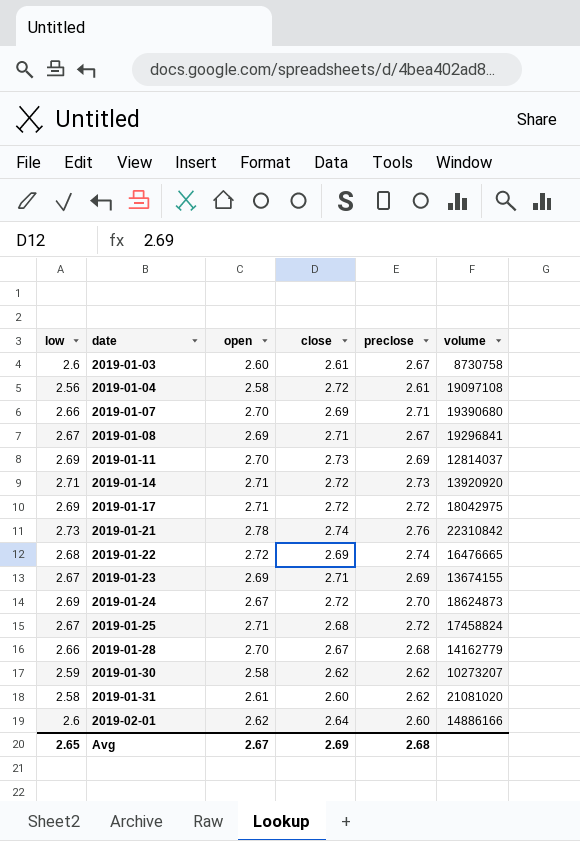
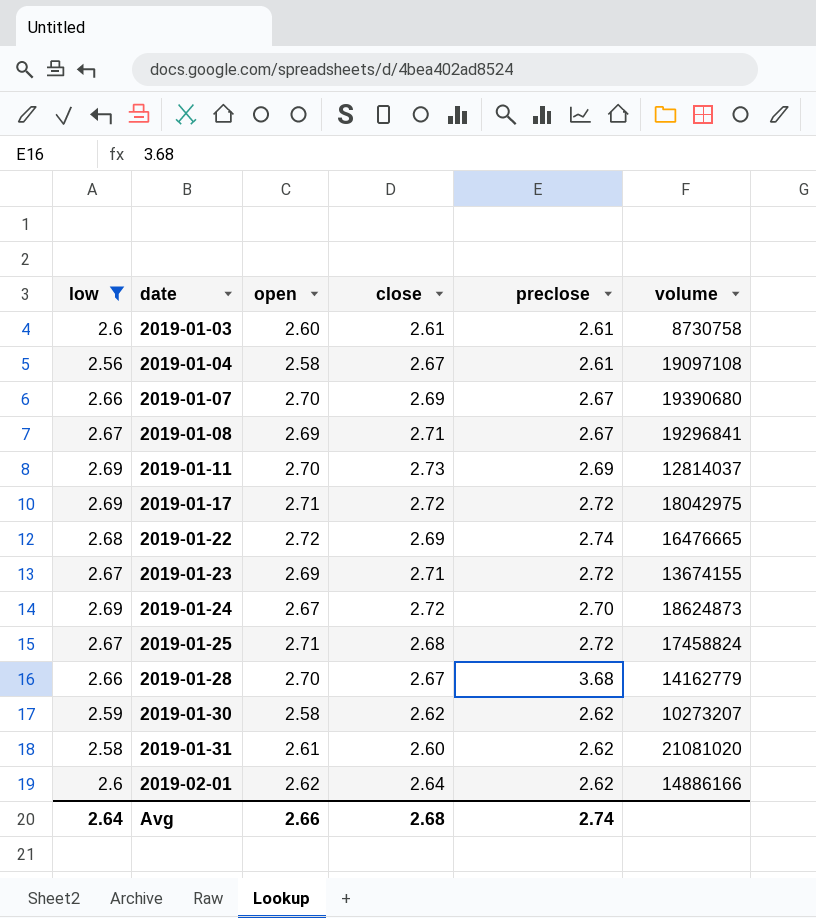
filter: none -> low <= 2.69
2019-01-03 | preclose: 2.67 -> 2.61
2019-01-04 | close: 2.72 -> 2.67
2019-01-07 | preclose: 2.71 -> 2.67
2019-01-23 | preclose: 2.69 -> 2.72
2019-01-28 | preclose: 2.68 -> 3.68
2019-02-01 | preclose: 2.60 -> 2.62
Avg | low: 2.65 -> 2.64
Avg | open: 2.67 -> 2.66
Avg | close: 2.69 -> 2.68
Avg | preclose: 2.68 -> 2.74

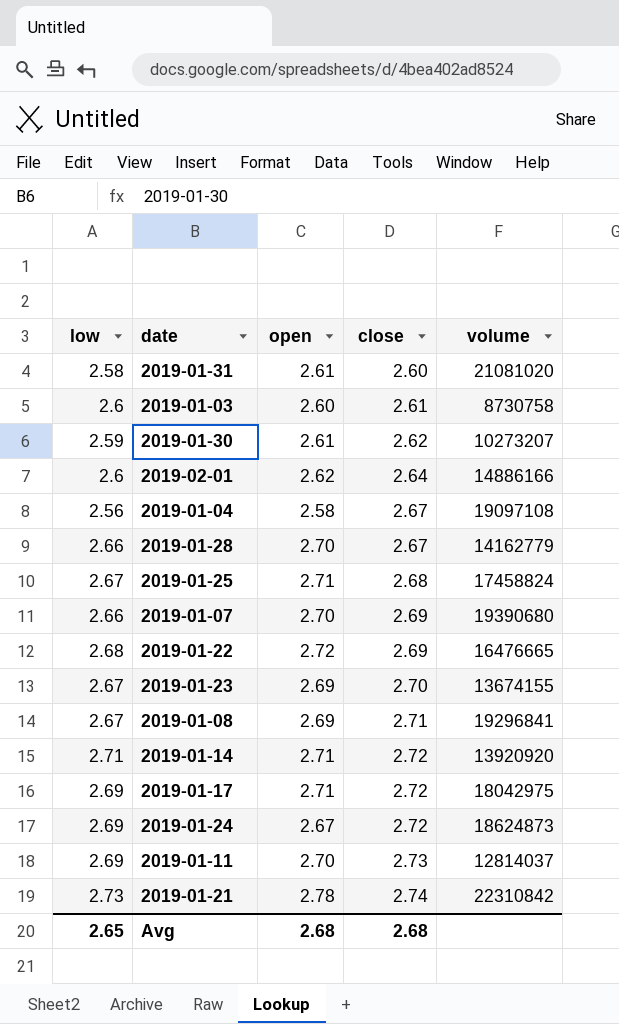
filter: low <= 2.69 -> none
row order: date ascending -> close ascending
column preclose | position: 5 -> none
2019-01-30 | open: 2.58 -> 2.61
2019-01-23 | close: 2.71 -> 2.70
Avg | low: 2.64 -> 2.65
Avg | open: 2.66 -> 2.68

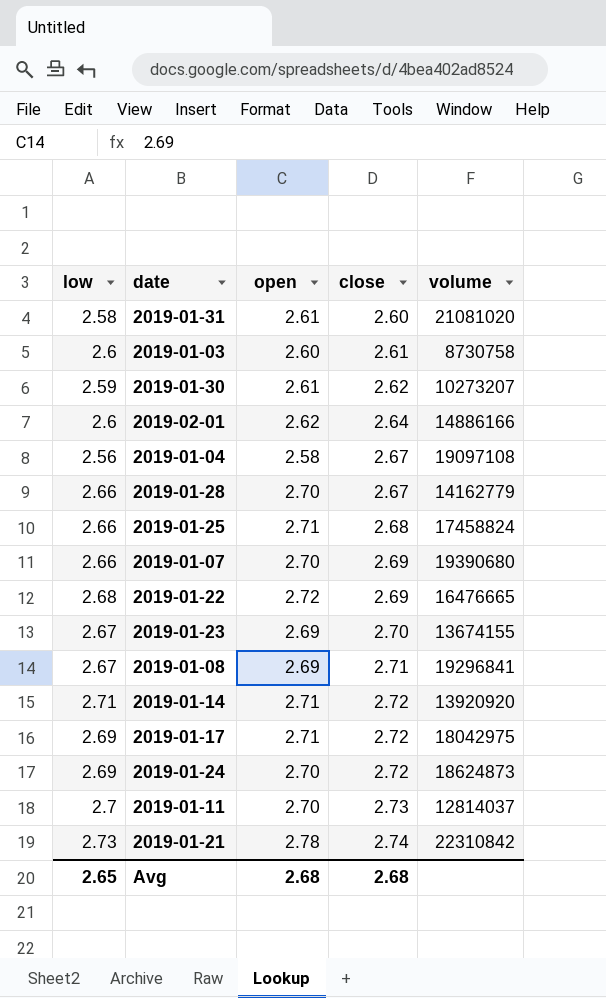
2019-01-25 | low: 2.67 -> 2.66
2019-01-24 | open: 2.67 -> 2.70
2019-01-11 | low: 2.69 -> 2.7

